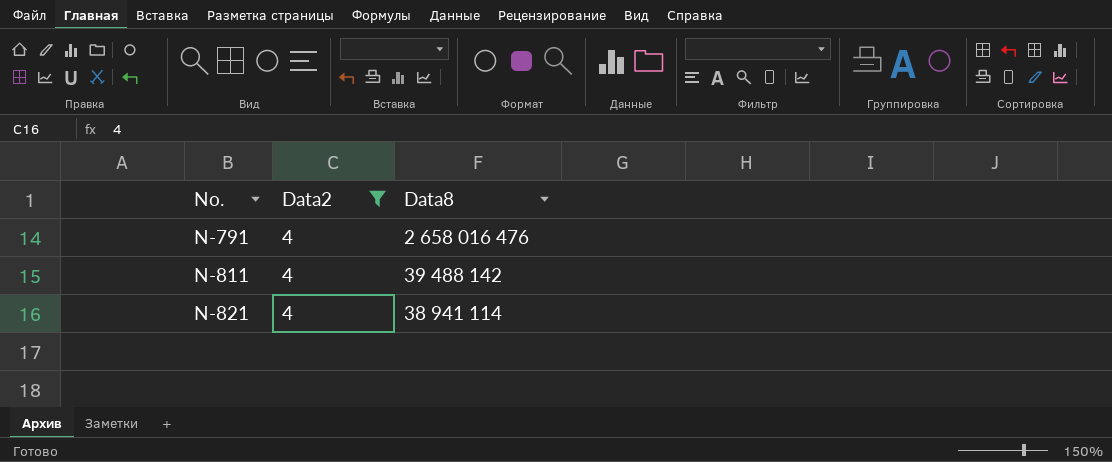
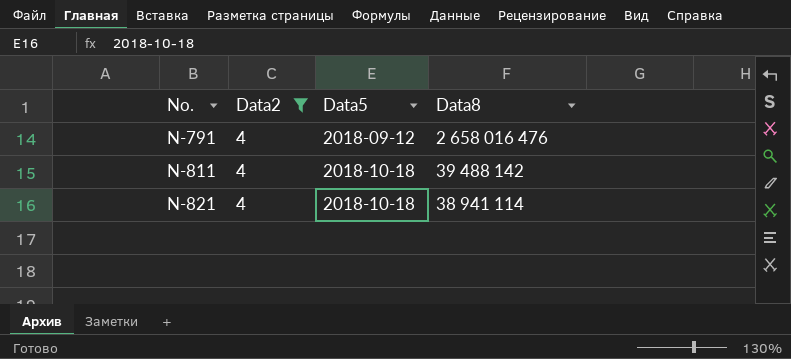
column Data5 | position: none -> 3

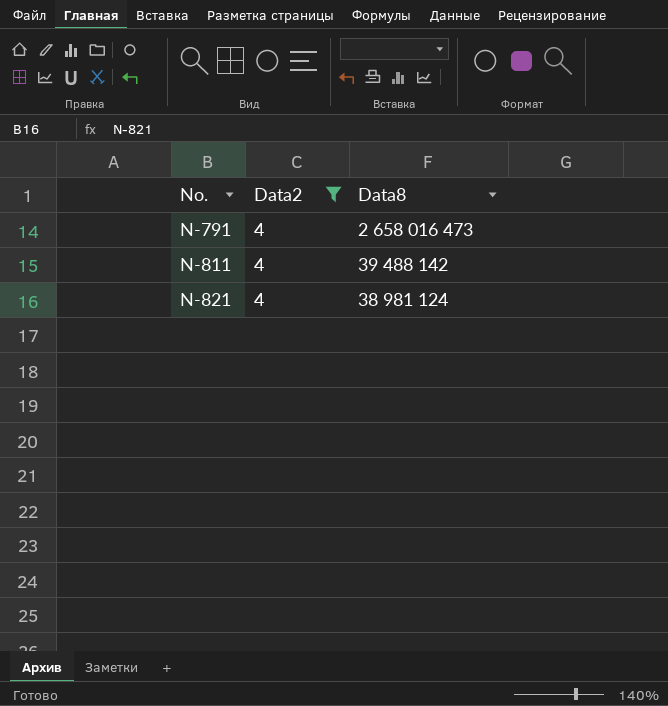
column Data5 | position: 3 -> none
N-791 | Data8: 2 658 016 476 -> 2 658 016 473
N-821 | Data8: 38 941 114 -> 38 981 124

